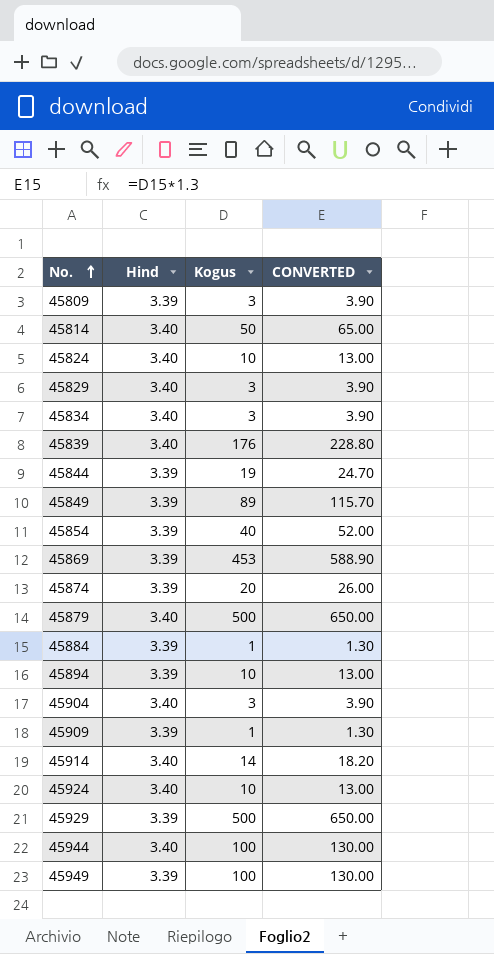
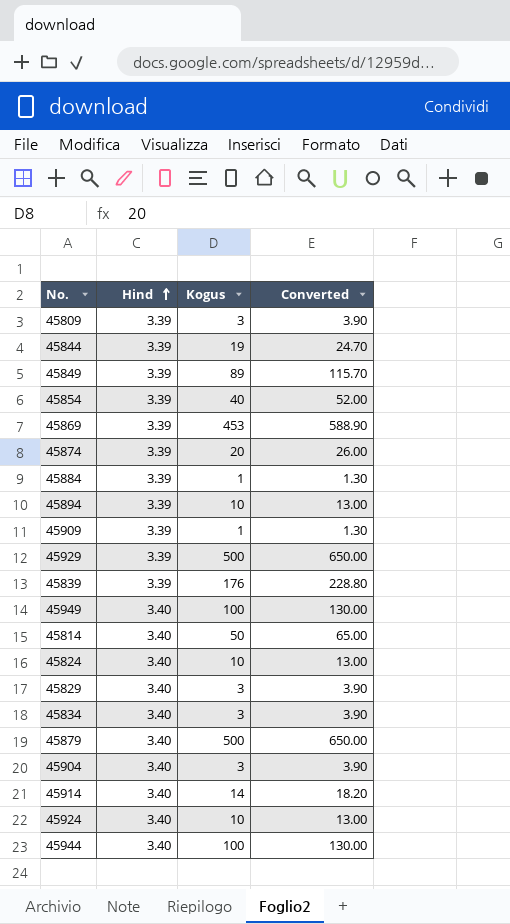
row order: No. ascending -> Hind ascending
column name: CONVERTED -> Converted
45839 | Hind: 3.40 -> 3.39
45949 | Hind: 3.39 -> 3.40

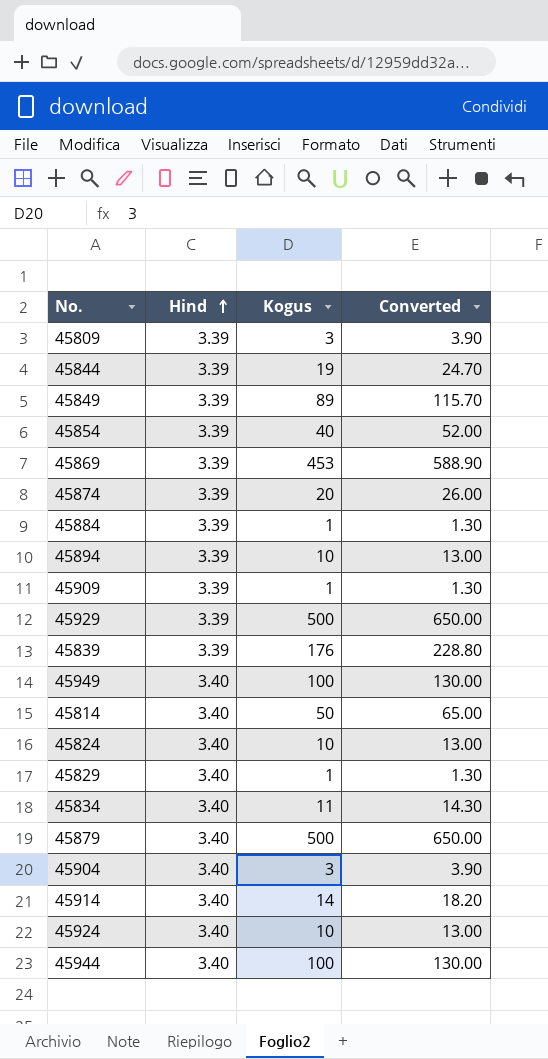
45829 | Kogus: 3 -> 1
45829 | Converted: 3.90 -> 1.30
45834 | Kogus: 3 -> 11
45834 | Converted: 3.90 -> 14.30

